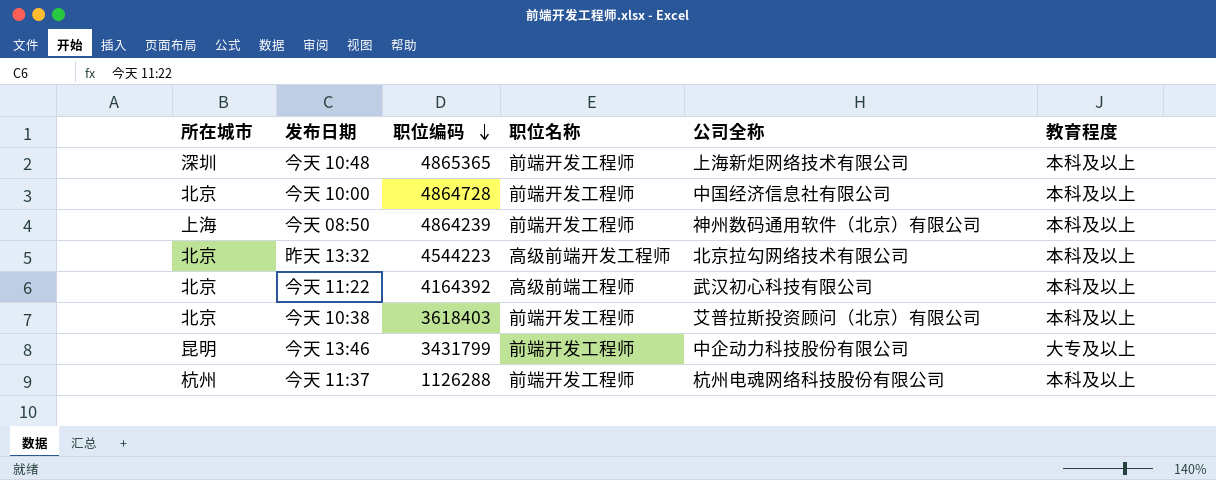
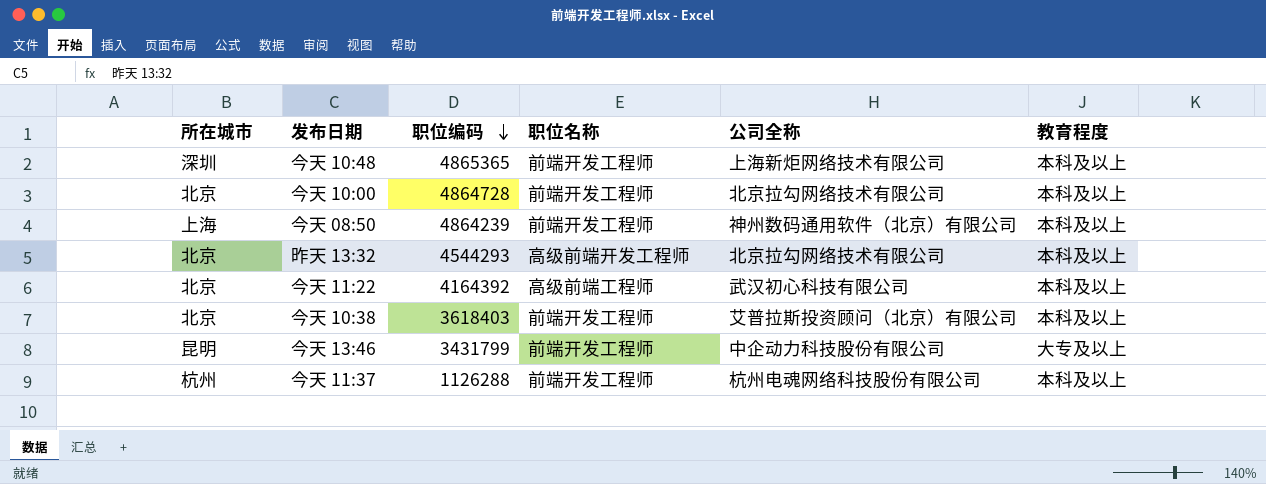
今天 10:00 | 公司全称: 中国经济信息社有限公司 -> 北京拉勾网络技术有限公司
昨天 13:32 | 职位编码: 4544223 -> 4544293

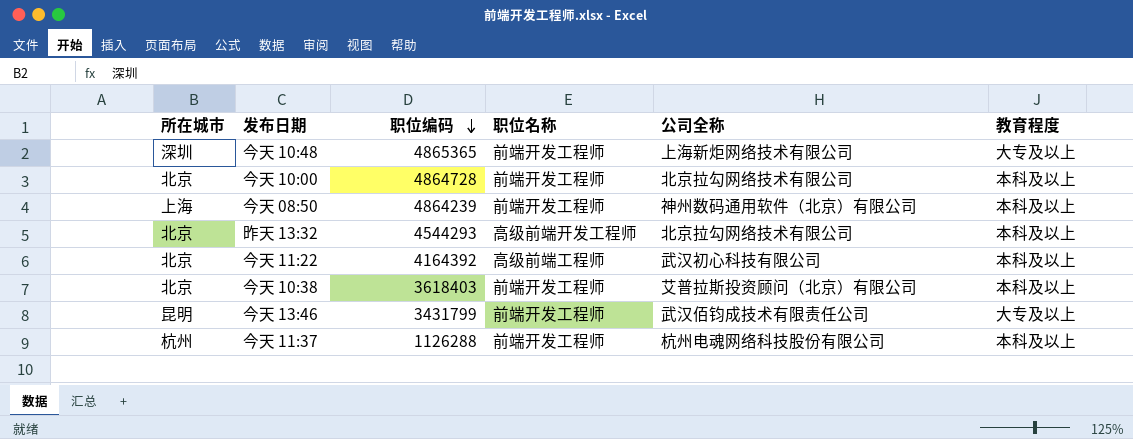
今天 10:48 | 教育程度: 本科及以上 -> 大专及以上
今天 13:46 | 公司全称: 中企动力科技股份有限公司 -> 武汉佰钧成技术有限责任公司

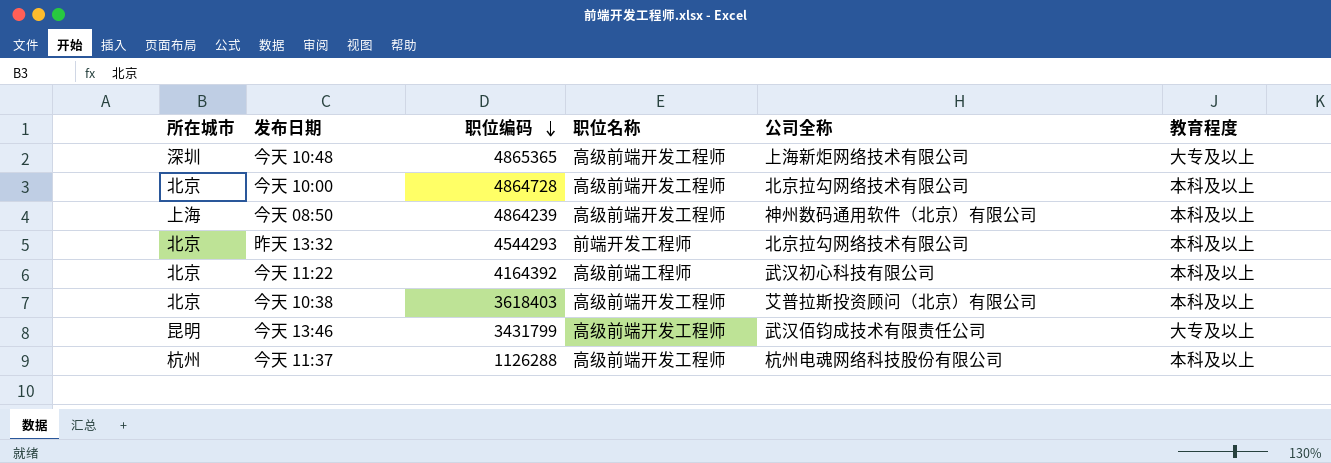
今天 10:48 | 职位名称: 前端开发工程师 -> 高级前端开发工程师
今天 10:00 | 职位名称: 前端开发工程师 -> 高级前端开发工程师
今天 08:50 | 职位名称: 前端开发工程师 -> 高级前端开发工程师
昨天 13:32 | 职位名称: 高级前端开发工程师 -> 前端开发工程师
今天 10:38 | 职位名称: 前端开发工程师 -> 高级前端开发工程师
今天 13:46 | 职位名称: 前端开发工程师 -> 高级前端开发工程师
今天 11:37 | 职位名称: 前端开发工程师 -> 高级前端开发工程师

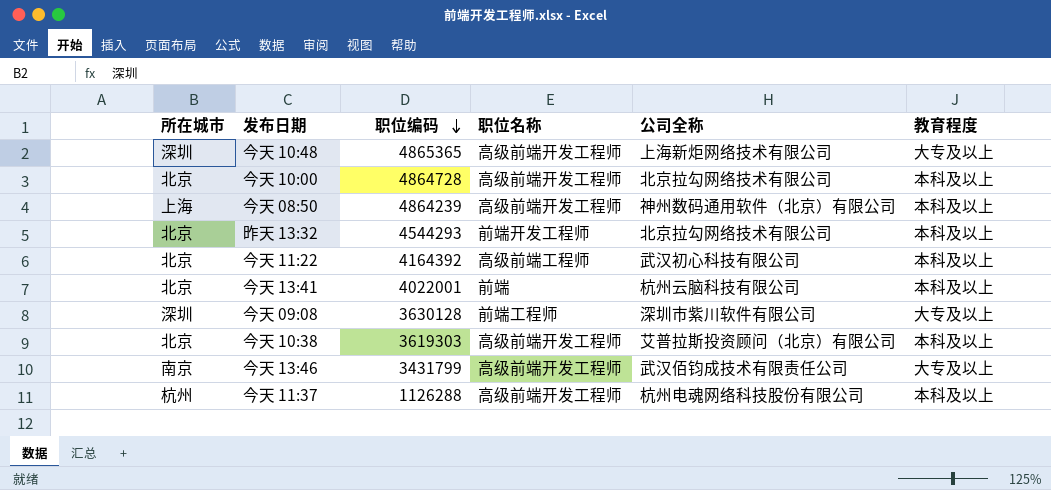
row 今天 13:41: none -> 北京 | 4022001 | 前端 | 杭州云脑科技有限公司 | 本科及以上
row 今天 09:08: none -> 深圳 | 3630128 | 前端工程师 | 深圳市紫川软件有限公司 | 大专及以上
今天 10:38 | 职位编码: 3618403 -> 3619303
今天 13:46 | 所在城市: 昆明 -> 南京

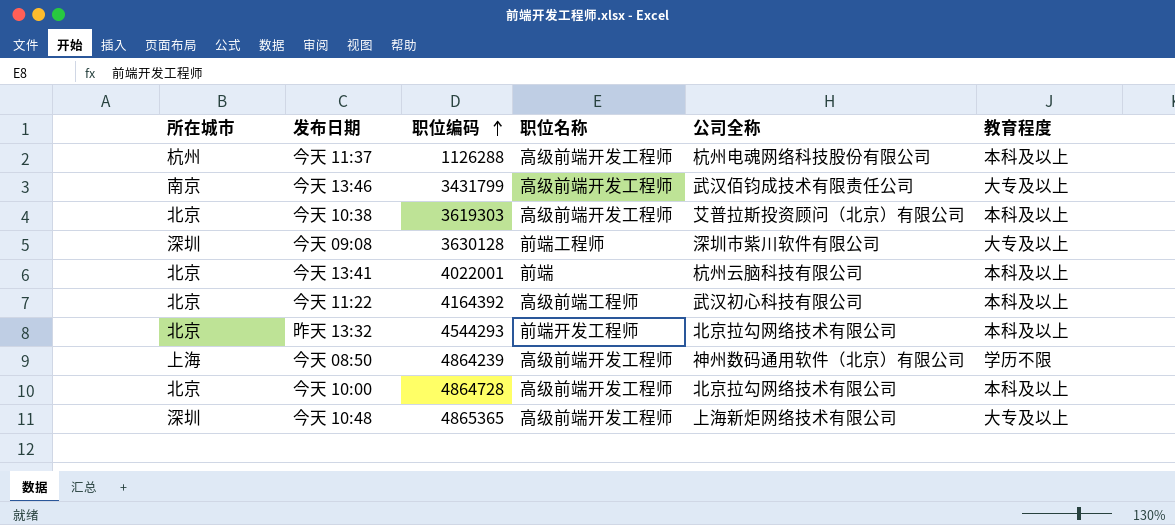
row order: 职位编码 descending -> 职位编码 ascending
今天 08:50 | 教育程度: 本科及以上 -> 学历不限

